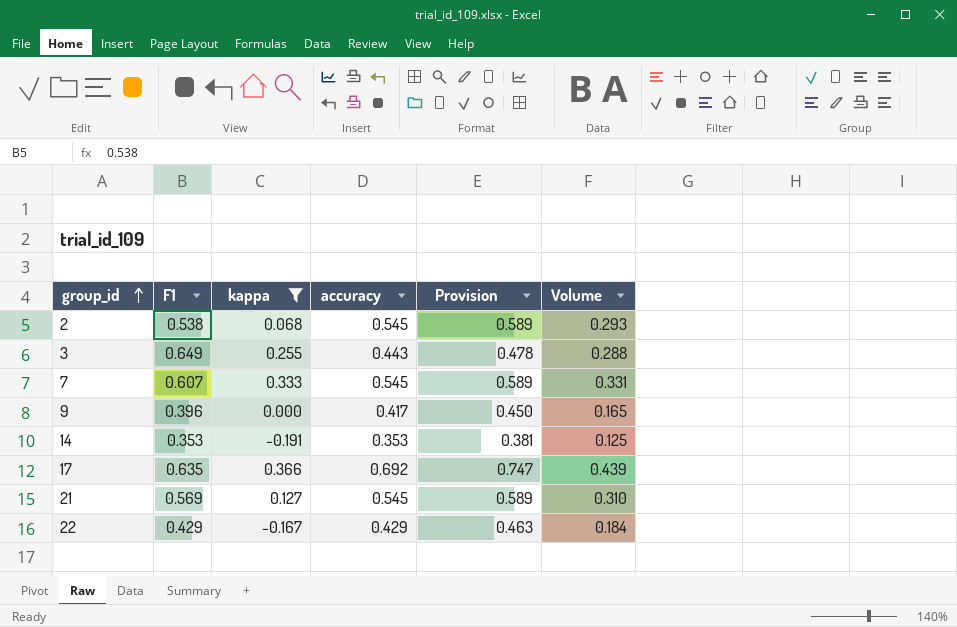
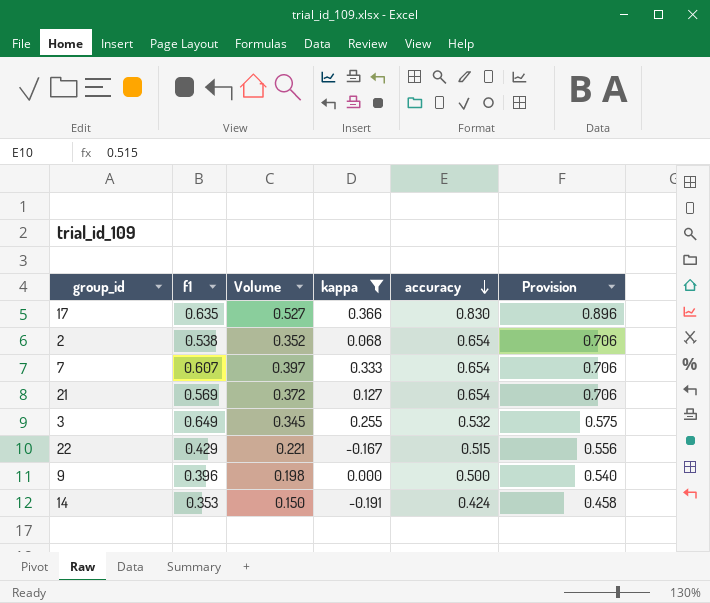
row order: group_id ascending -> accuracy descending
column name: F1 -> f1
column Volume | position: 6 -> 3
17 | Volume: 0.439 -> 0.527
17 | accuracy: 0.692 -> 0.830
17 | Provision: 0.747 -> 0.896
2 | Volume: 0.293 -> 0.352
2 | accuracy: 0.545 -> 0.654
2 | Provision: 0.589 -> 0.706
7 | Volume: 0.331 -> 0.397
7 | accuracy: 0.545 -> 0.654
7 | Provision: 0.589 -> 0.706
21 | Volume: 0.310 -> 0.372
21 | accuracy: 0.545 -> 0.654
21 | Provision: 0.589 -> 0.706
3 | Volume: 0.288 -> 0.345
3 | accuracy: 0.443 -> 0.532
3 | Provision: 0.478 -> 0.575
22 | Volume: 0.184 -> 0.221
22 | accuracy: 0.429 -> 0.515
22 | Provision: 0.463 -> 0.556
9 | Volume: 0.165 -> 0.198
9 | accuracy: 0.417 -> 0.500
9 | Provision: 0.450 -> 0.540
14 | Volume: 0.125 -> 0.150
14 | accuracy: 0.353 -> 0.424
14 | Provision: 0.381 -> 0.458

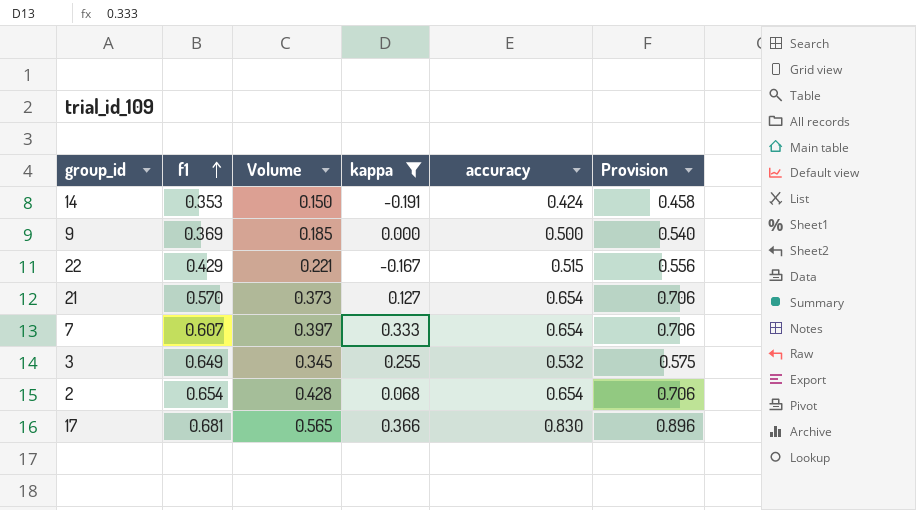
row order: accuracy descending -> f1 ascending
9 | f1: 0.396 -> 0.369
9 | Volume: 0.198 -> 0.185
21 | f1: 0.569 -> 0.570
21 | Volume: 0.372 -> 0.373
2 | f1: 0.538 -> 0.654
2 | Volume: 0.352 -> 0.428
17 | f1: 0.635 -> 0.681
17 | Volume: 0.527 -> 0.565

